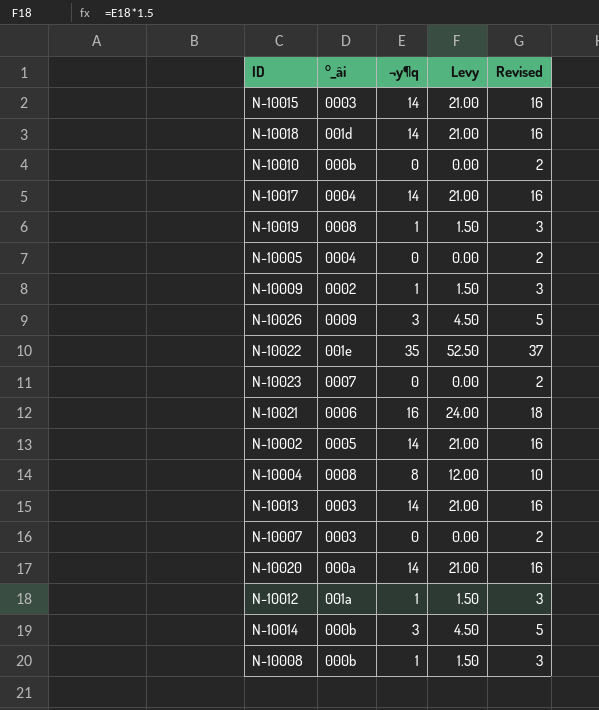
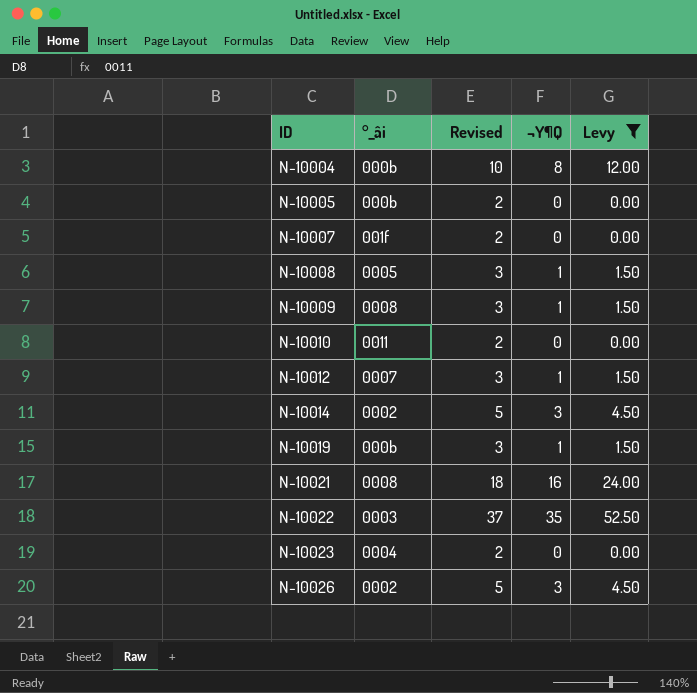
filter: none -> Levy != 21.00
row order: none -> ID ascending
column Revised | position: 5 -> 3
column name: ¬y¶q -> ¬Y¶Q
N-10004 | °_âi: 0008 -> 000b
N-10005 | °_âi: 0004 -> 000b
N-10007 | °_âi: 0003 -> 001f
N-10008 | °_âi: 000b -> 0005
N-10009 | °_âi: 0002 -> 0008
N-10010 | °_âi: 000b -> 0011
N-10012 | °_âi: 001a -> 0007
N-10014 | °_âi: 000b -> 0002
N-10019 | °_âi: 0008 -> 000b
N-10021 | °_âi: 0006 -> 0008
N-10022 | °_âi: 001e -> 0003
N-10023 | °_âi: 0007 -> 0004
N-10026 | °_âi: 0009 -> 0002

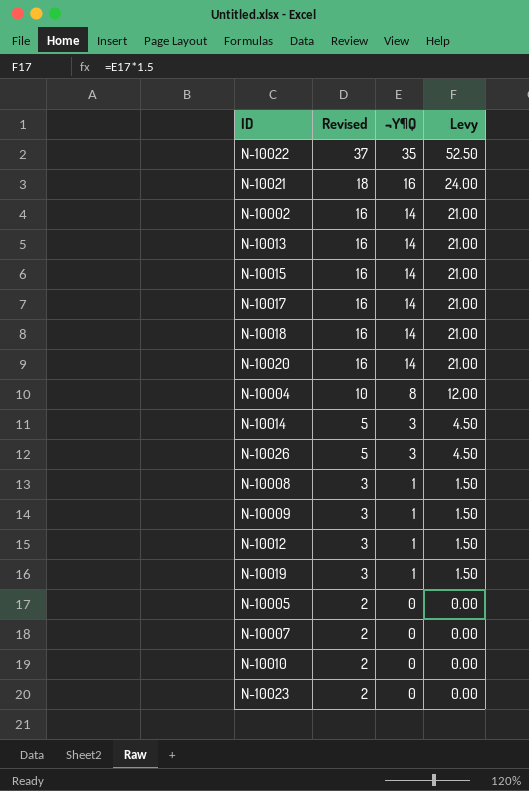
filter: Levy != 21.00 -> none
row order: ID ascending -> Revised descending
column °_âi | position: 2 -> none

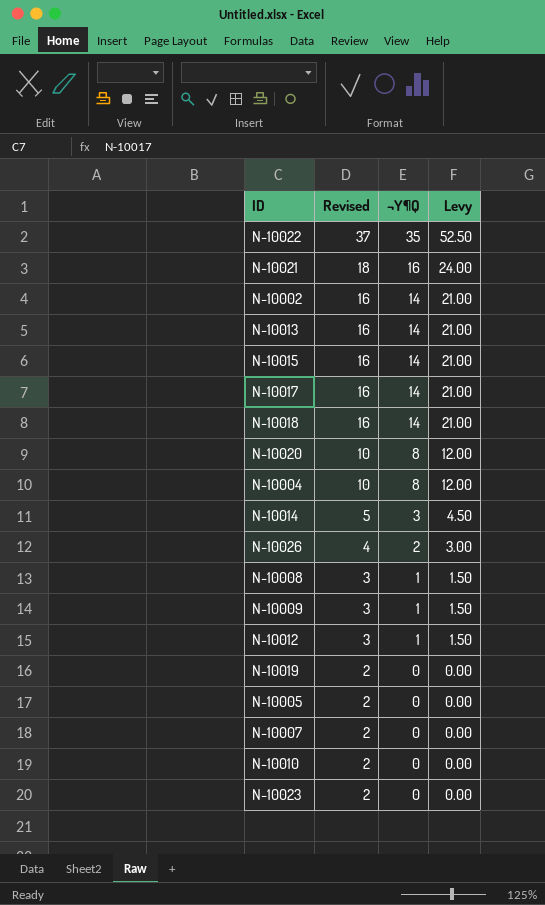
N-10020 | Revised: 16 -> 10
N-10020 | ¬Y¶Q: 14 -> 8
N-10020 | Levy: 21.00 -> 12.00
N-10026 | Revised: 5 -> 4
N-10026 | ¬Y¶Q: 3 -> 2
N-10026 | Levy: 4.50 -> 3.00
N-10019 | Revised: 3 -> 2
N-10019 | ¬Y¶Q: 1 -> 0
N-10019 | Levy: 1.50 -> 0.00

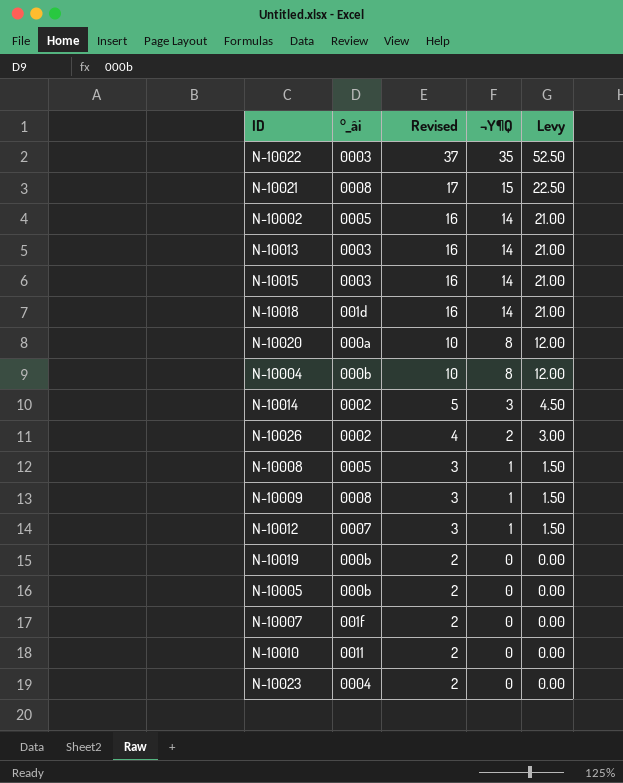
column °_âi | position: none -> 2
row N-10017: 16 | 14 | 21.00 -> none
N-10021 | Revised: 18 -> 17
N-10021 | ¬Y¶Q: 16 -> 15
N-10021 | Levy: 24.00 -> 22.50

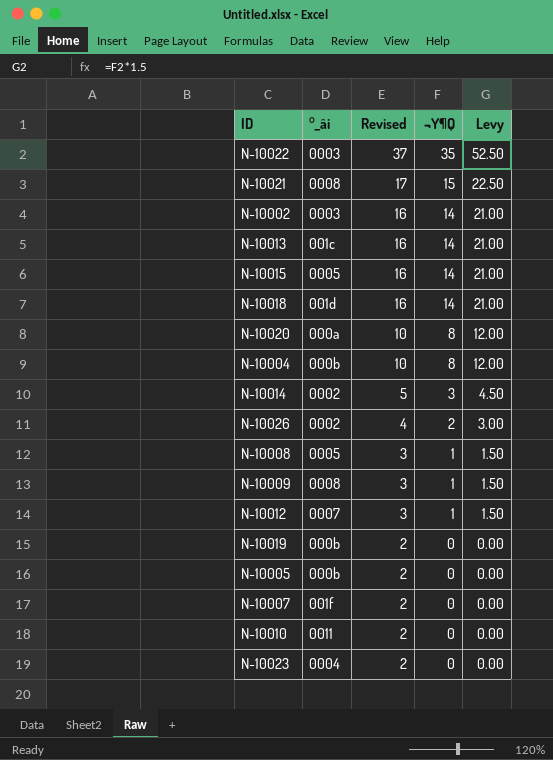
N-10002 | °_âi: 0005 -> 0003
N-10013 | °_âi: 0003 -> 001c
N-10015 | °_âi: 0003 -> 0005

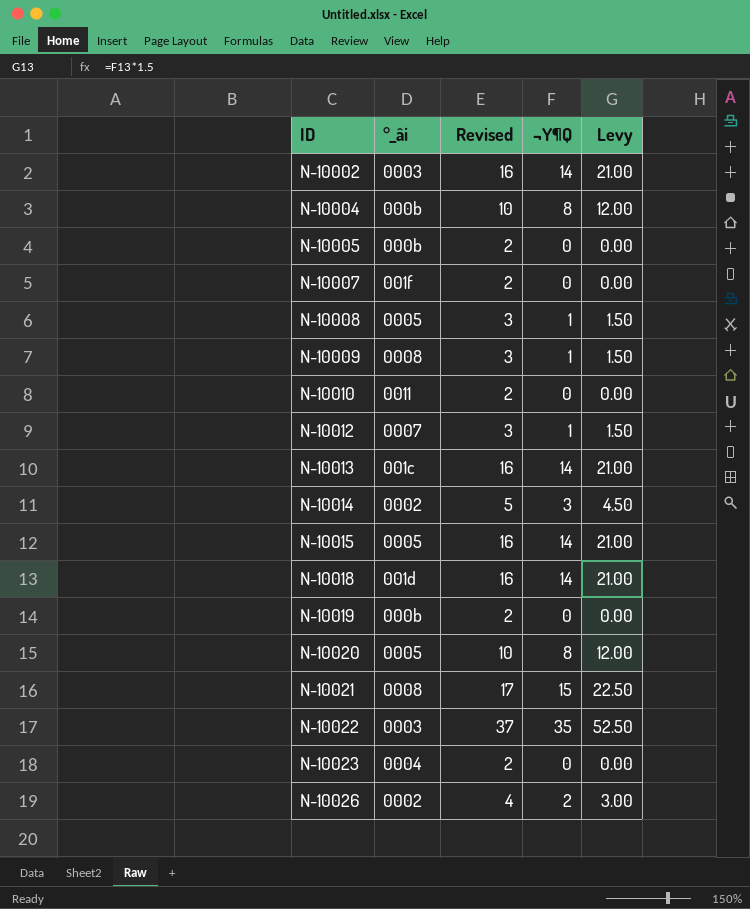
row order: Revised descending -> ID ascending
N-10020 | °_âi: 000a -> 0005

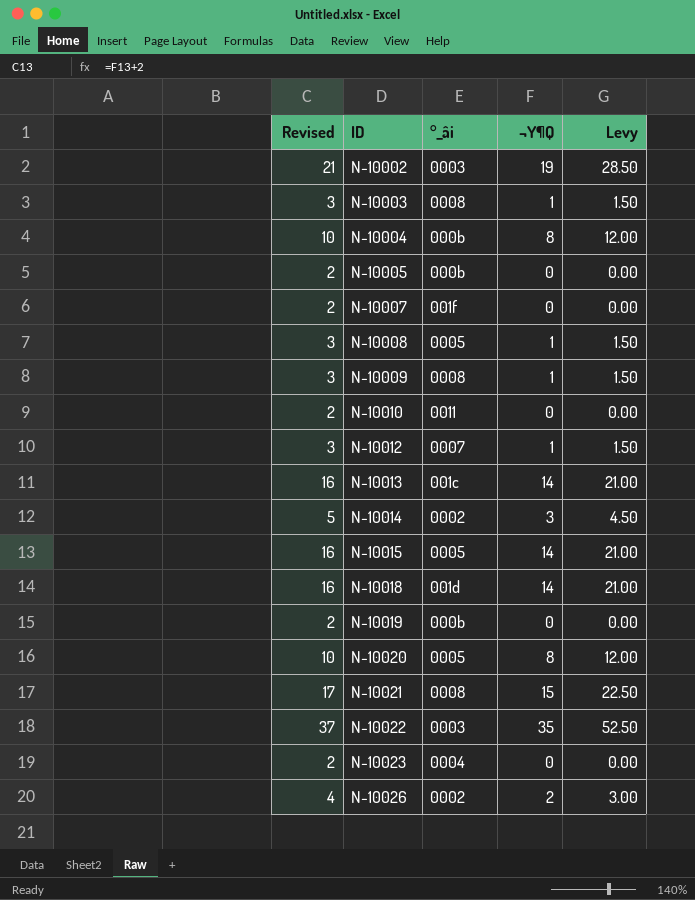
column Revised | position: 3 -> 1
N-10002 | Revised: 16 -> 21
N-10002 | ¬Y¶Q: 14 -> 19
N-10002 | Levy: 21.00 -> 28.50
row N-10003: none -> 3 | 0008 | 1 | 1.50

